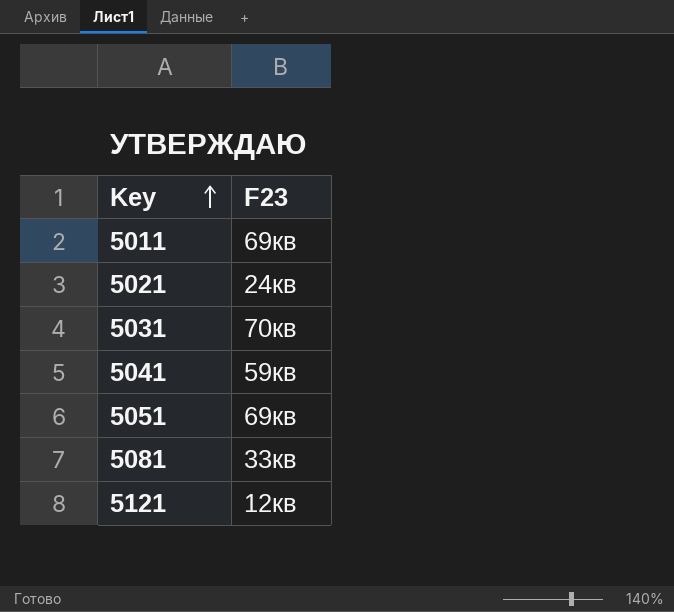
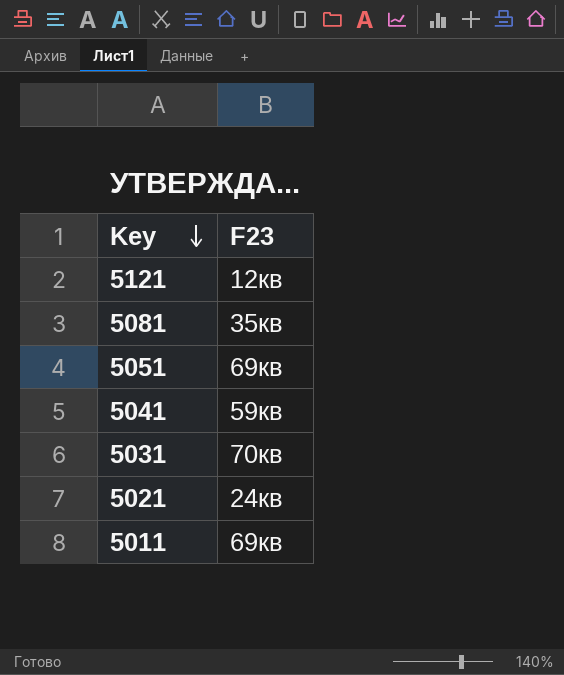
row order: Key ascending -> Key descending
5081 | F23: 33кв -> 35кв

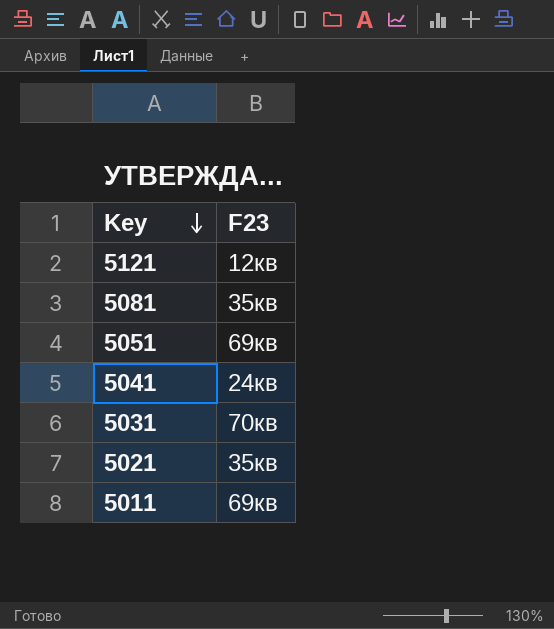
5041 | F23: 59кв -> 24кв
5021 | F23: 24кв -> 35кв

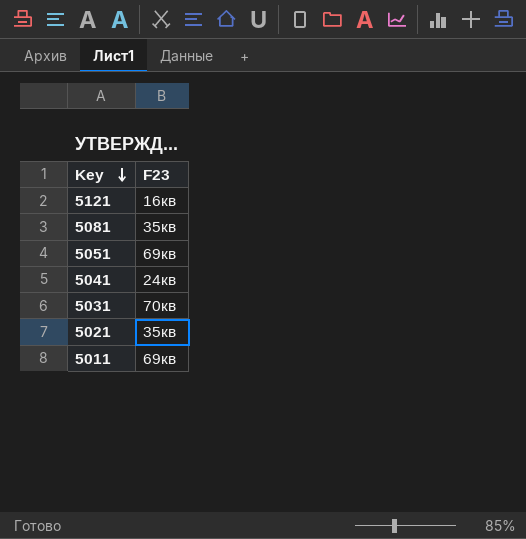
5121 | F23: 12кв -> 16кв

